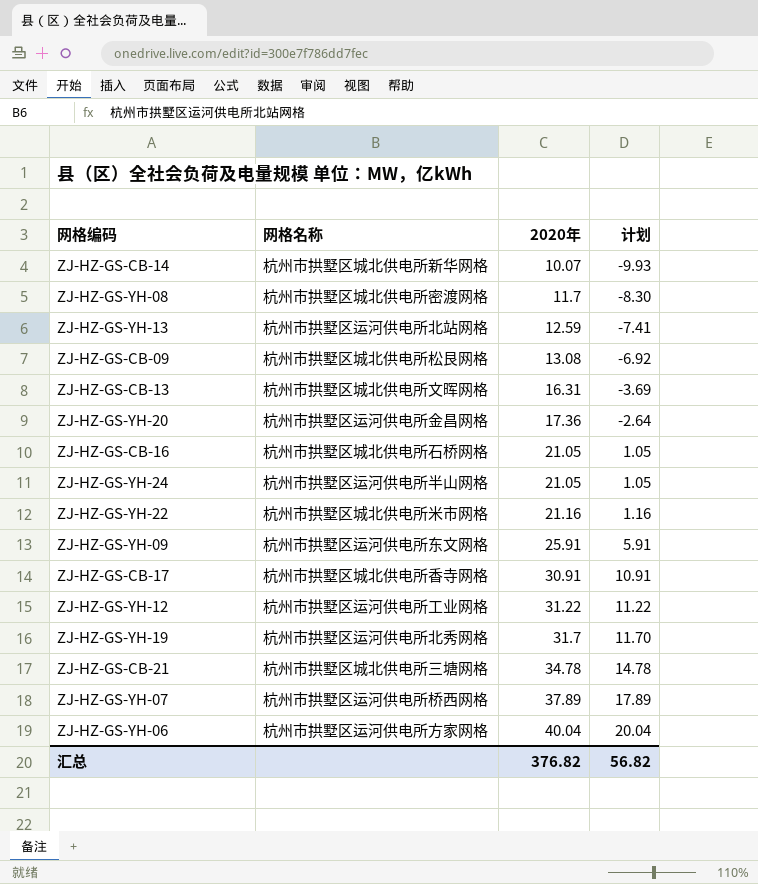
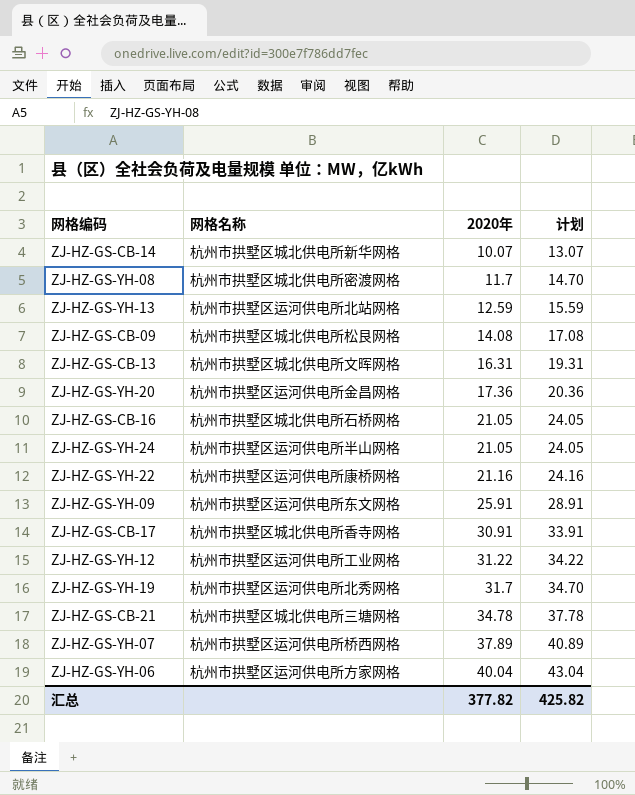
column 计划 | formula: [2020年] - 20 -> [2020年] + 3
ZJ-HZ-GS-CB-09 | 2020年: 13.08 -> 14.08
ZJ-HZ-GS-YH-22 | 网格名称: 杭州市拱墅区城北供电所米市网格 -> 杭州市拱墅区运河供电所康桥网格
汇总 | 2020年: 376.82 -> 377.82
汇总 | 计划: 56.82 -> 425.82

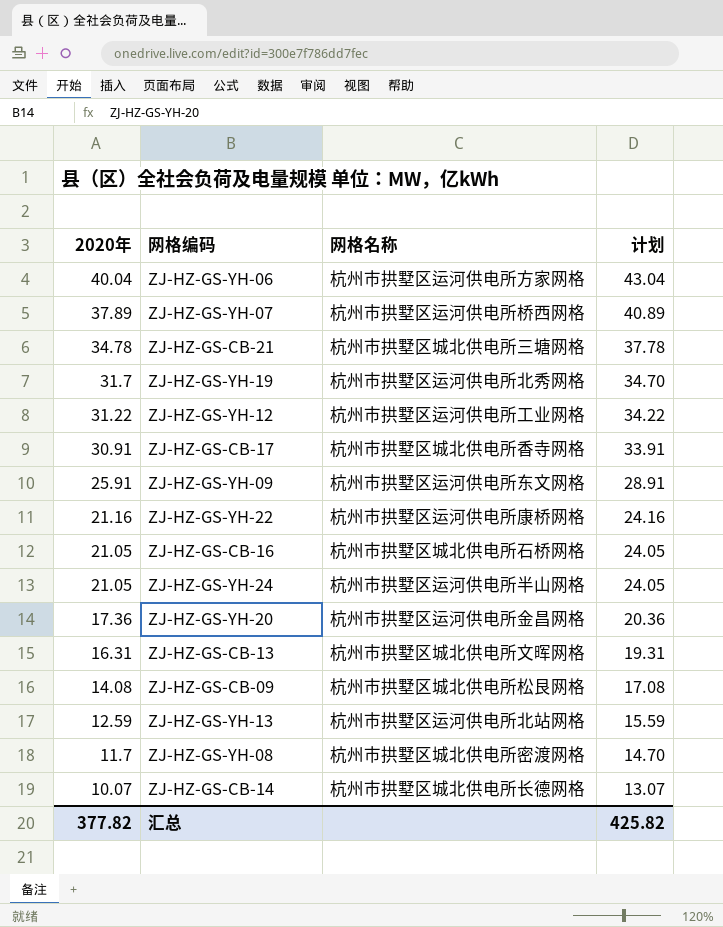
row order: 2020年 ascending -> 2020年 descending
column 2020年 | position: 3 -> 1
ZJ-HZ-GS-CB-14 | 网格名称: 杭州市拱墅区城北供电所新华网格 -> 杭州市拱墅区城北供电所长德网格

